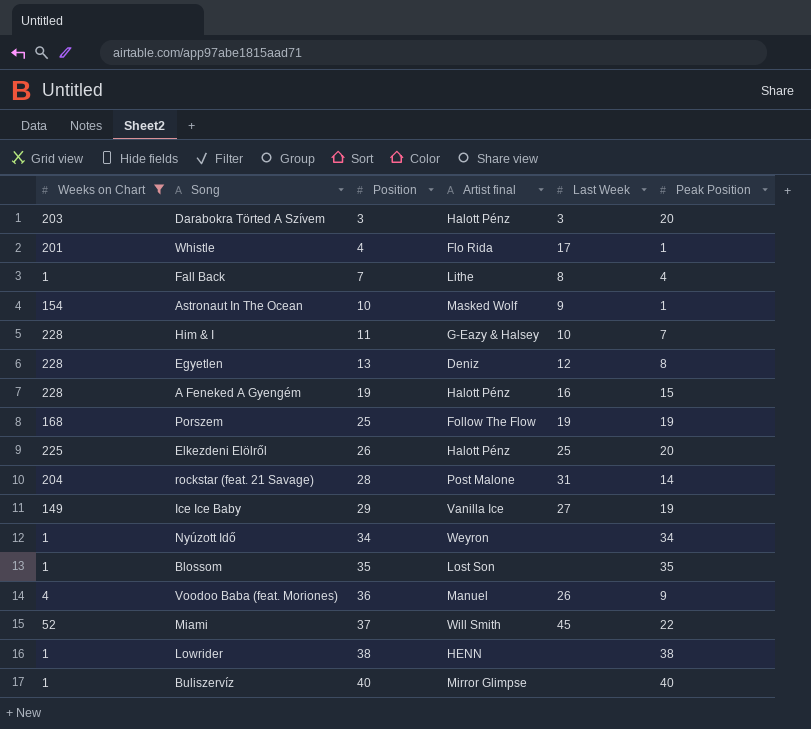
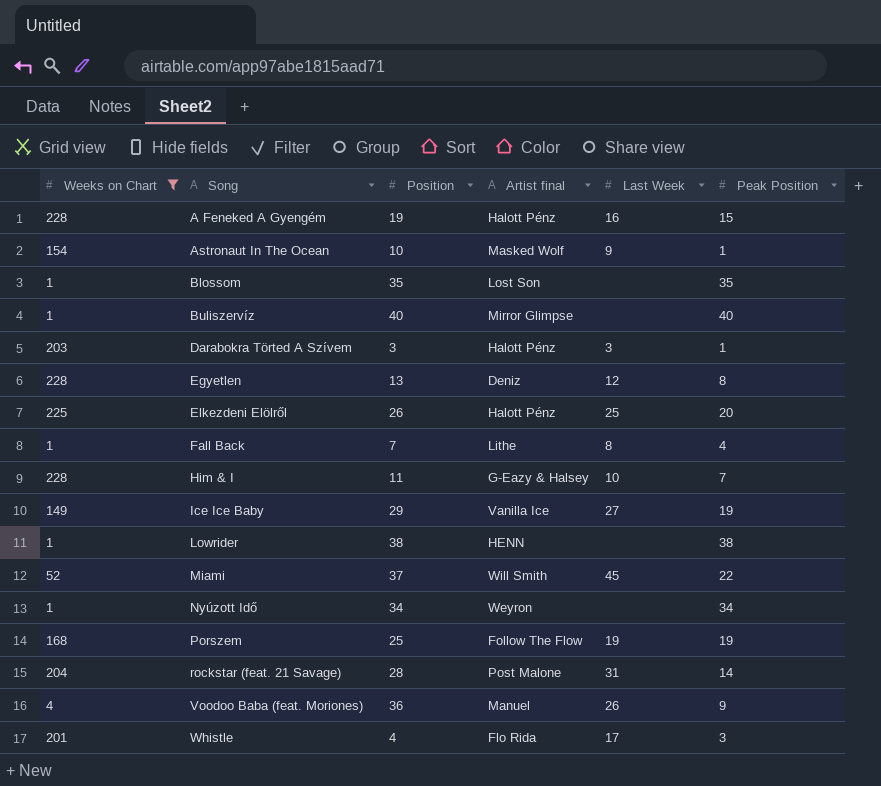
row order: Position ascending -> Song ascending
Darabokra Törted A Szívem | Peak Position: 20 -> 1
Whistle | Peak Position: 1 -> 3

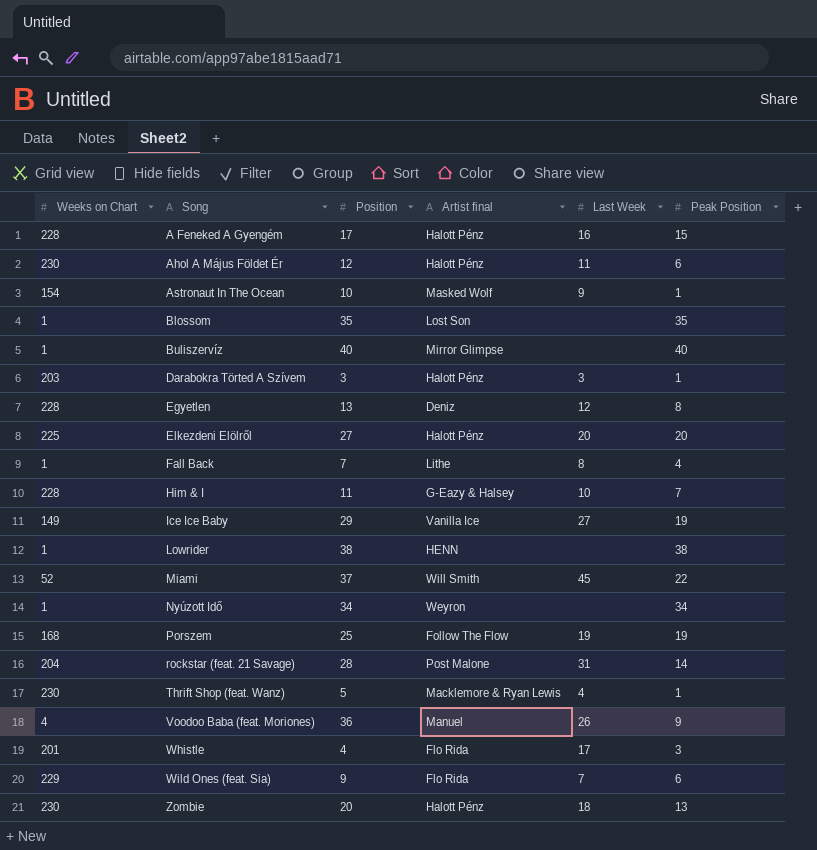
filter: Weeks on Chart <= 228 -> none
A Feneked A Gyengém | Position: 19 -> 17
Elkezdeni Elölről | Position: 26 -> 27
Elkezdeni Elölről | Last Week: 25 -> 20

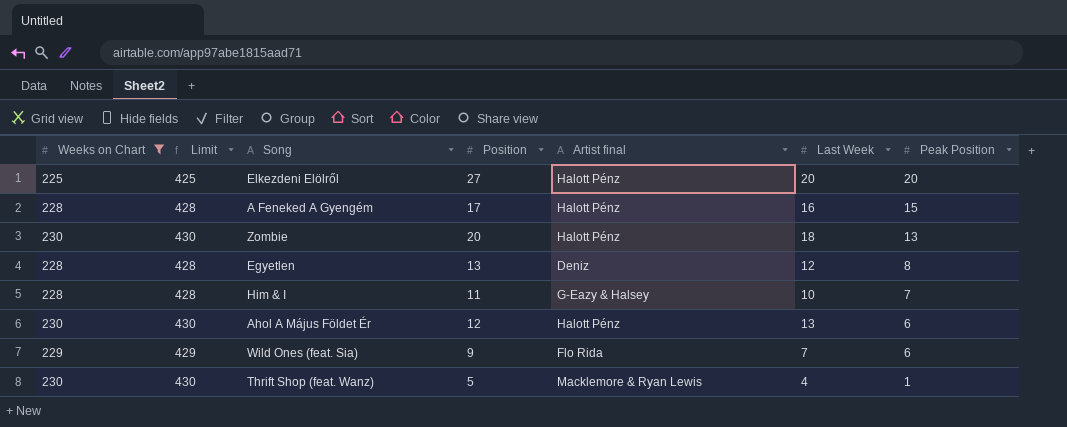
filter: none -> Weeks on Chart >= 225
row order: Song ascending -> Peak Position descending
column Limit | formula: none -> [Weeks on Chart] + 200
Ahol A Május Földet Ér | Last Week: 11 -> 13

